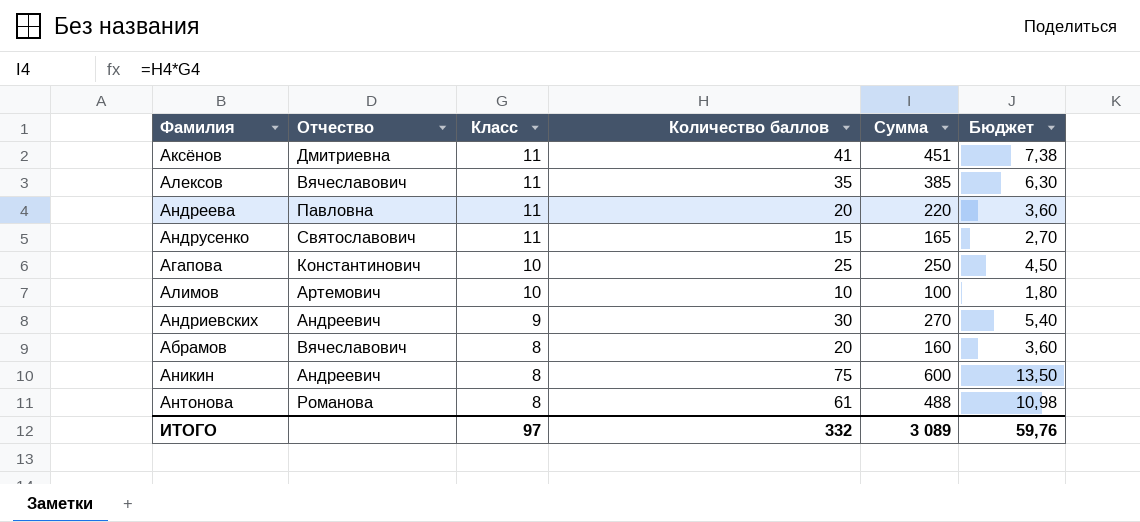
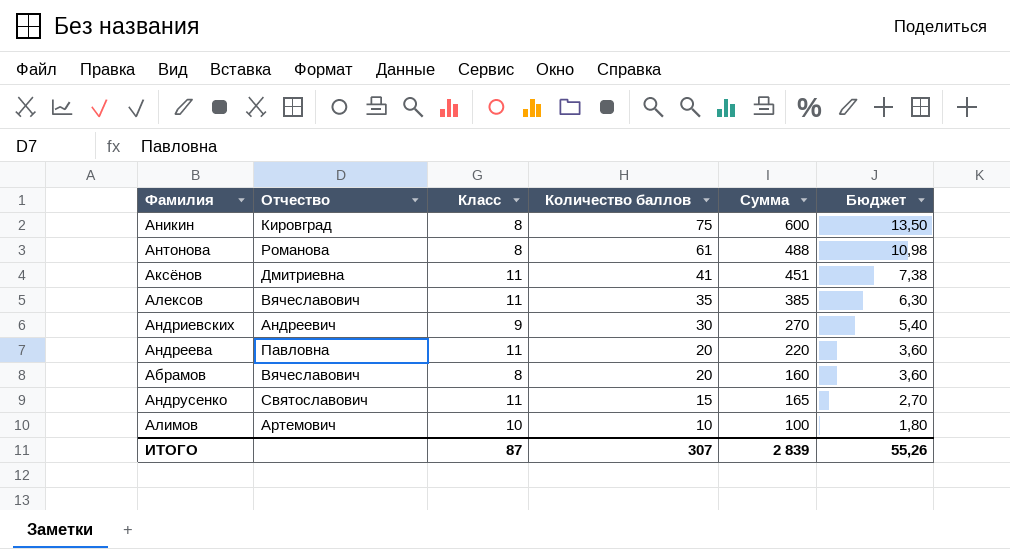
row order: Класс descending -> Количество баллов descending
row Агапова: Константинович | 10 | 25 | 250 | 4,50 -> none
Аникин | Отчество: Андреевич -> Кировград
ИТОГО | Класс: 97 -> 87
ИТОГО | Количество баллов: 332 -> 307
ИТОГО | Сумма: 3 089 -> 2 839
ИТОГО | Бюджет: 59,76 -> 55,26

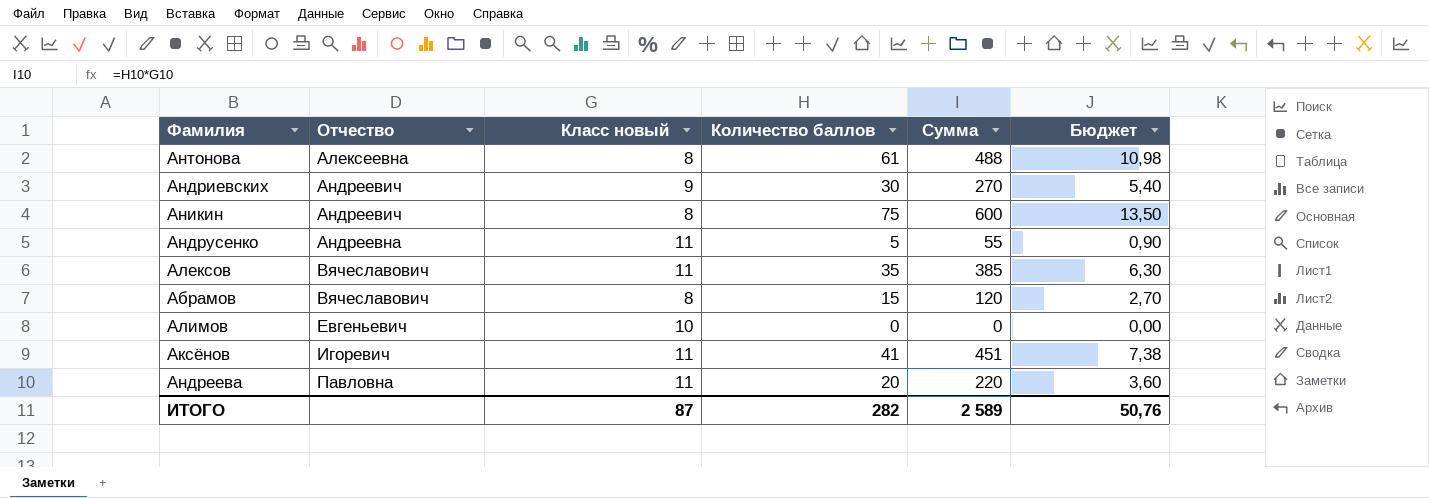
row order: Количество баллов descending -> Отчество ascending
column name: Класс -> Класс новый
Антонова | Отчество: Романова -> Алексеевна
Аникин | Отчество: Кировград -> Андреевич
Андрусенко | Отчество: Святославович -> Андреевна
Андрусенко | Количество баллов: 15 -> 5
Андрусенко | Сумма: 165 -> 55
Андрусенко | Бюджет: 2,70 -> 0,90
Абрамов | Количество баллов: 20 -> 15
Абрамов | Сумма: 160 -> 120
Абрамов | Бюджет: 3,60 -> 2,70
Алимов | Отчество: Артемович -> Евгеньевич
Алимов | Количество баллов: 10 -> 0
Алимов | Сумма: 100 -> 0
Алимов | Бюджет: 1,80 -> 0,00
Аксёнов | Отчество: Дмитриевна -> Игоревич
ИТОГО | Количество баллов: 307 -> 282
ИТОГО | Сумма: 2 839 -> 2 589
ИТОГО | Бюджет: 55,26 -> 50,76

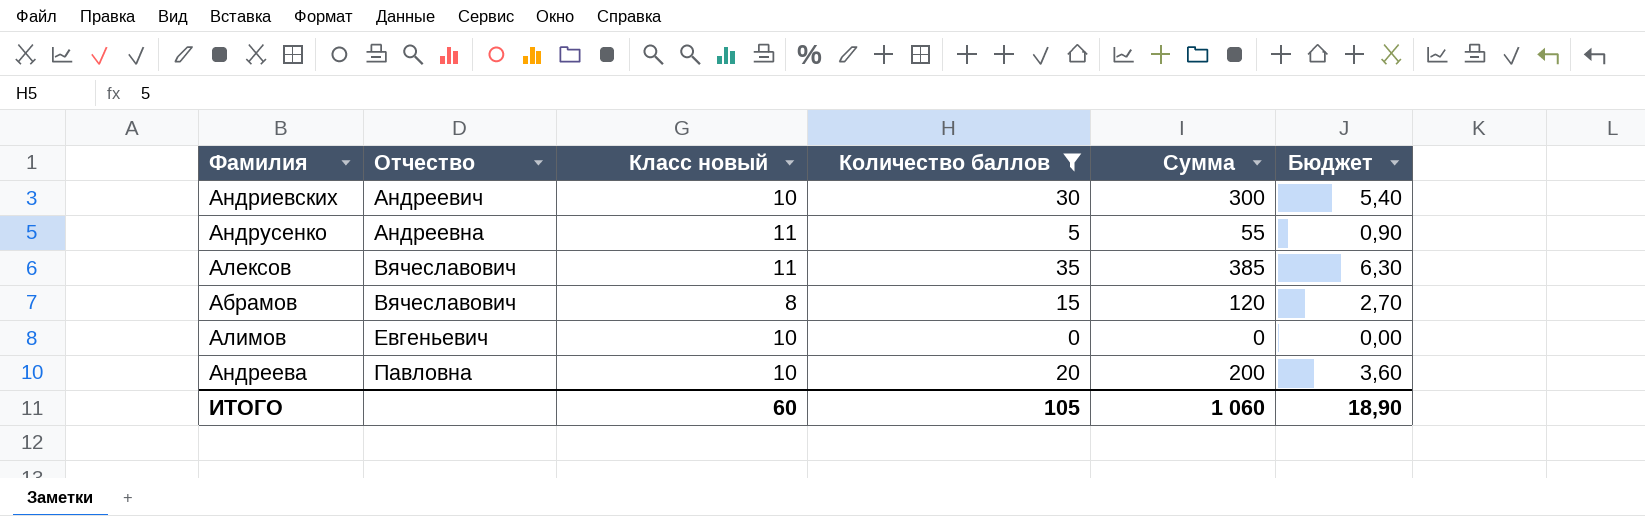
filter: none -> Количество баллов <= 35
Андриевских | Класс новый: 9 -> 10
Андриевских | Сумма: 270 -> 300
Андреева | Класс новый: 11 -> 10
Андреева | Сумма: 220 -> 200
ИТОГО | Класс новый: 87 -> 60
ИТОГО | Количество баллов: 282 -> 105
ИТОГО | Сумма: 2 589 -> 1 060
ИТОГО | Бюджет: 50,76 -> 18,90

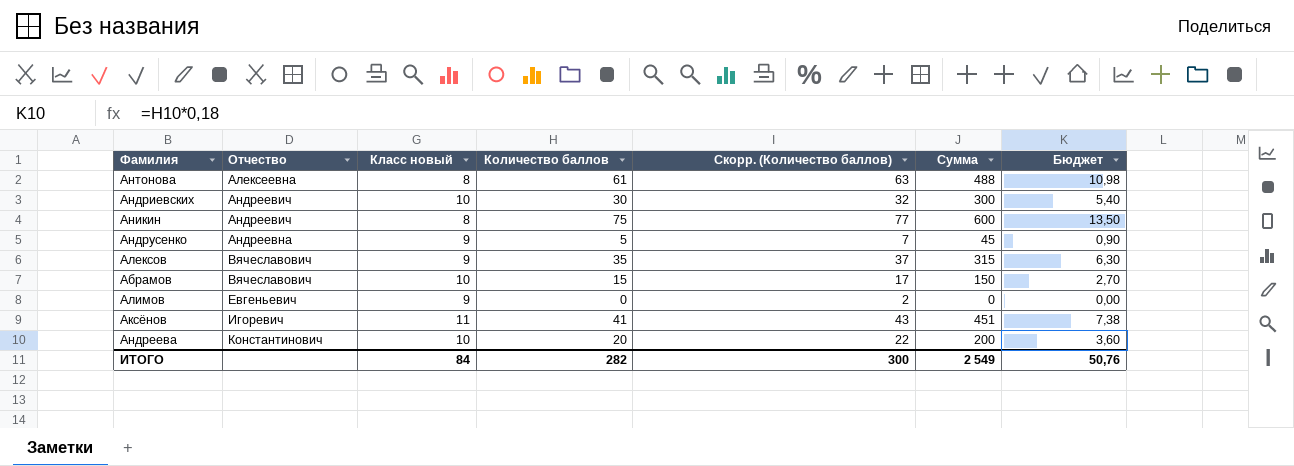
filter: Количество баллов <= 35 -> none
column Скорр. (Количество баллов) | formula: none -> [Количество баллов] + 2
Андрусенко | Класс новый: 11 -> 9
Андрусенко | Сумма: 55 -> 45
Алексов | Класс новый: 11 -> 9
Алексов | Сумма: 385 -> 315
Абрамов | Класс новый: 8 -> 10
Абрамов | Сумма: 120 -> 150
Алимов | Класс новый: 10 -> 9
Андреева | Отчество: Павловна -> Константинович
ИТОГО | Класс новый: 60 -> 84
ИТОГО | Количество баллов: 105 -> 282
ИТОГО | Сумма: 1 060 -> 2 549
ИТОГО | Бюджет: 18,90 -> 50,76

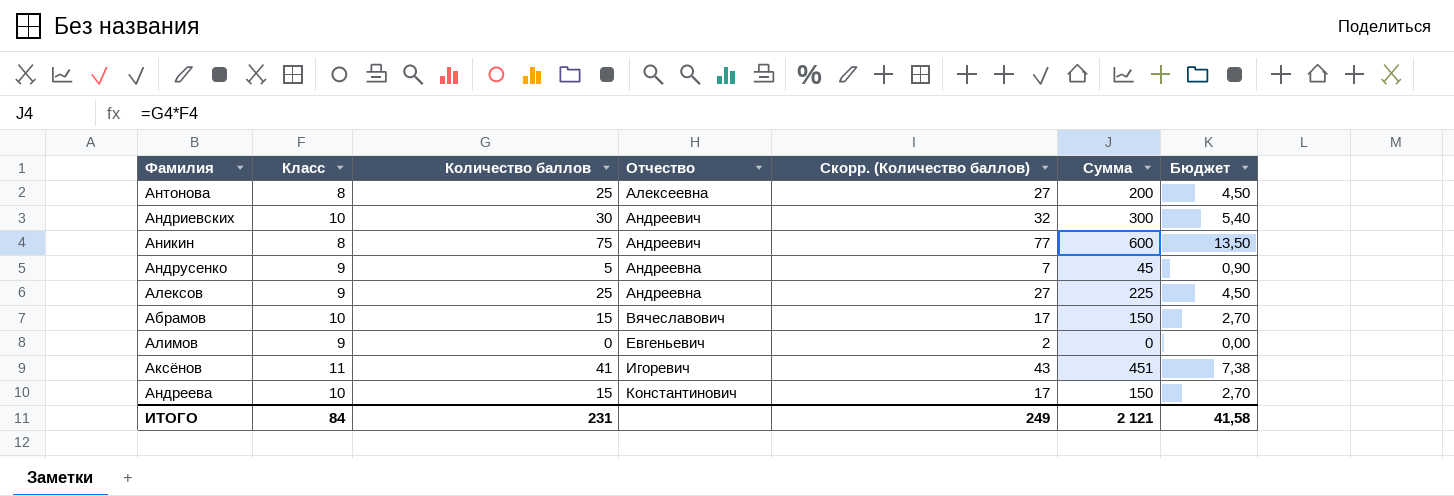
column name: Класс новый -> Класс
column Отчество | position: 2 -> 4
Антонова | Количество баллов: 61 -> 25
Антонова | Скорр. (Количество баллов): 63 -> 27
Антонова | Сумма: 488 -> 200
Антонова | Бюджет: 10,98 -> 4,50
Алексов | Количество баллов: 35 -> 25
Алексов | Отчество: Вячеславович -> Андреевна
Алексов | Скорр. (Количество баллов): 37 -> 27
Алексов | Сумма: 315 -> 225
Алексов | Бюджет: 6,30 -> 4,50
Андреева | Количество баллов: 20 -> 15
Андреева | Скорр. (Количество баллов): 22 -> 17
Андреева | Сумма: 200 -> 150
Андреева | Бюджет: 3,60 -> 2,70
ИТОГО | Количество баллов: 282 -> 231
ИТОГО | Скорр. (Количество баллов): 300 -> 249
ИТОГО | Сумма: 2 549 -> 2 121
ИТОГО | Бюджет: 50,76 -> 41,58

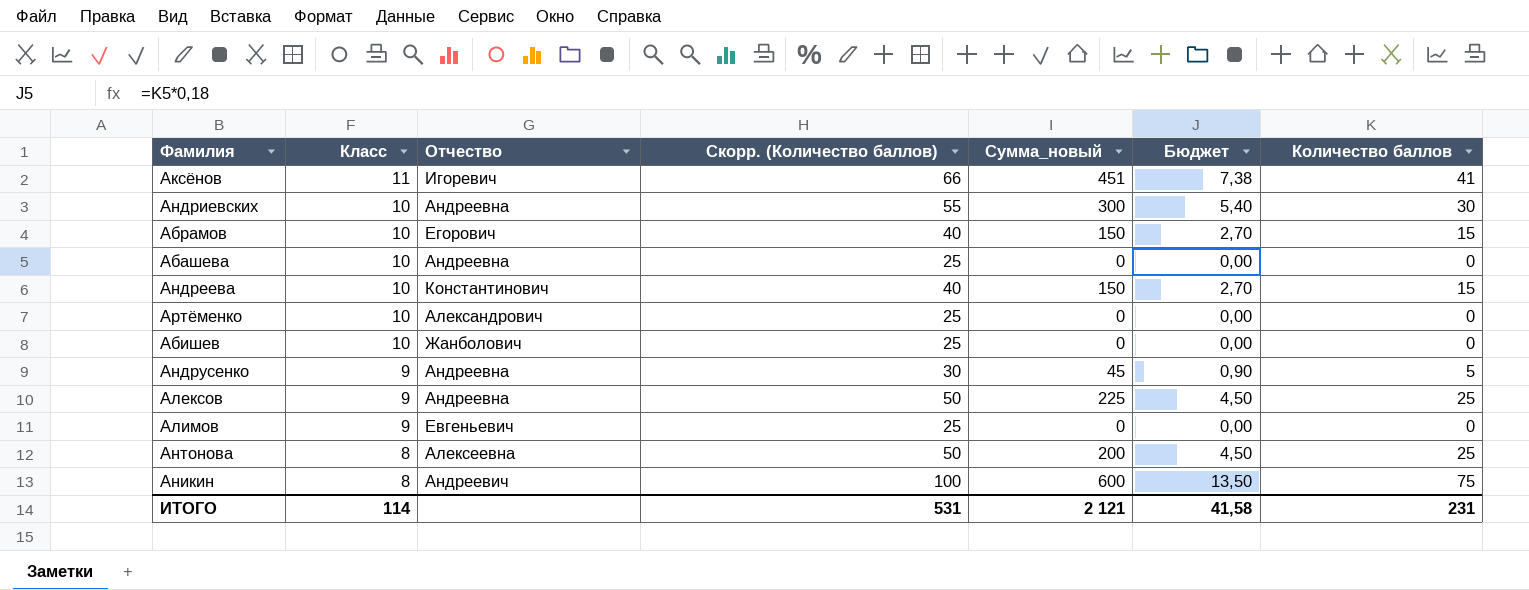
row order: Отчество ascending -> Класс descending
column Скорр. (Количество баллов) | formula: [Количество баллов] + 2 -> [Количество баллов] + 25
column name: Сумма -> Сумма_новый
column Количество баллов | position: 3 -> 7
Андриевских | Отчество: Андреевич -> Андреевна
Абрамов | Отчество: Вячеславович -> Егорович
row Абашева: none -> 10 | Андреевна | 25 | 0 | 0,00 | 0
row Артёменко: none -> 10 | Александрович | 25 | 0 | 0,00 | 0
row Абишев: none -> 10 | Жанболович | 25 | 0 | 0,00 | 0
ИТОГО | Класс: 84 -> 114
ИТОГО | Скорр. (Количество баллов): 249 -> 531

